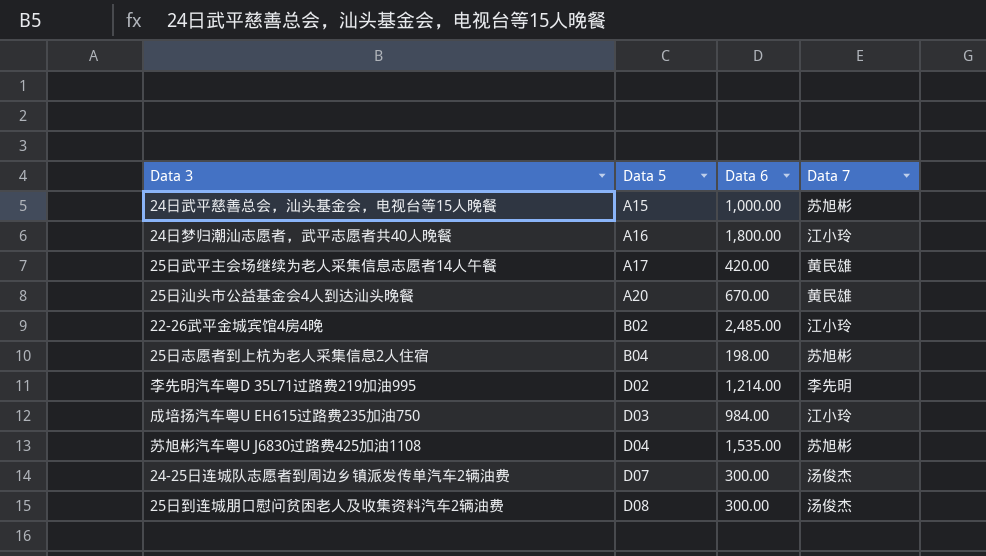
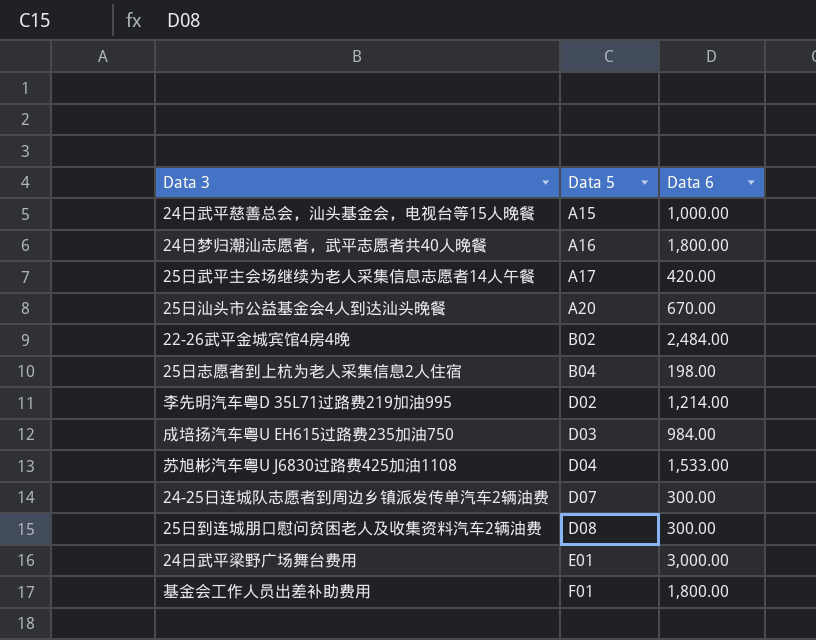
column Data 7 | position: 4 -> none
22-26武平金城宾馆4房4晚 | Data 6: 2,485.00 -> 2,484.00
苏旭彬汽车粤U J6830过路费425加油1108 | Data 6: 1,535.00 -> 1,533.00
row 24日武平梁野广场舞台费用: none -> E01 | 3,000.00
row 基金会工作人员出差补助费用: none -> F01 | 1,800.00

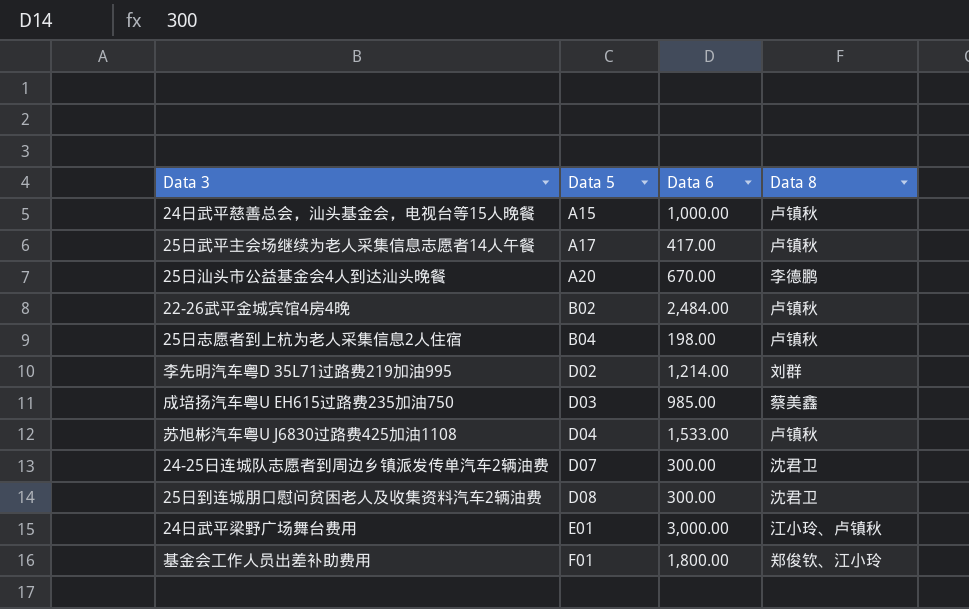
column Data 8 | position: none -> 4
row 24日梦归潮汕志愿者，武平志愿者共40人晚餐: A16 | 1,800.00 -> none
25日武平主会场继续为老人采集信息志愿者14人午餐 | Data 6: 420.00 -> 417.00
成培扬汽车粤U EH615过路费235加油750 | Data 6: 984.00 -> 985.00

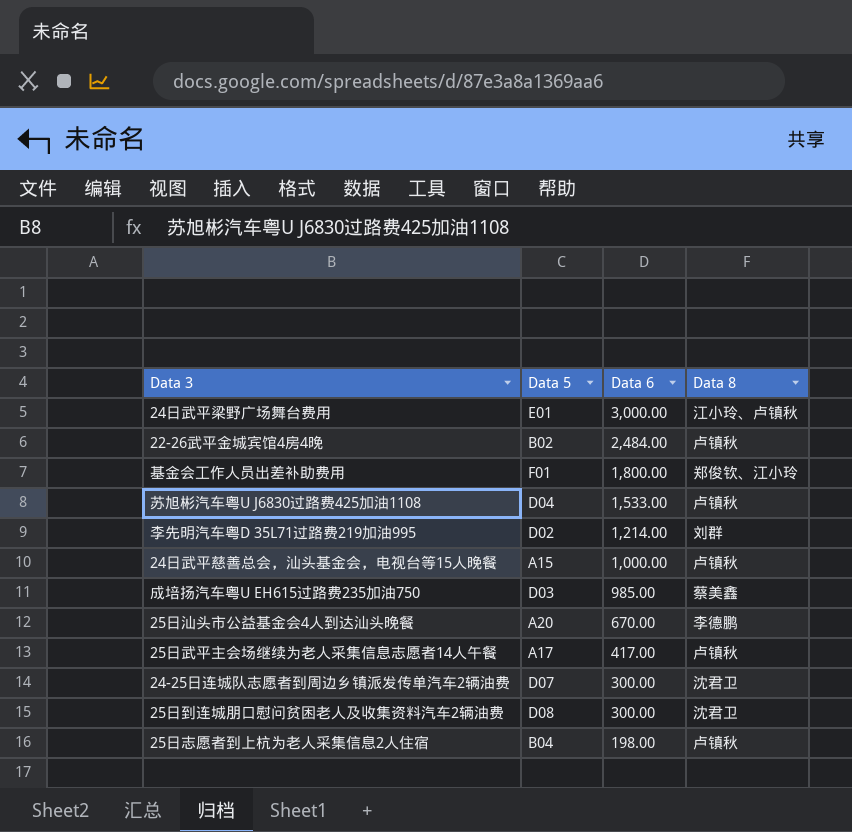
row order: Data 5 ascending -> Data 6 descending

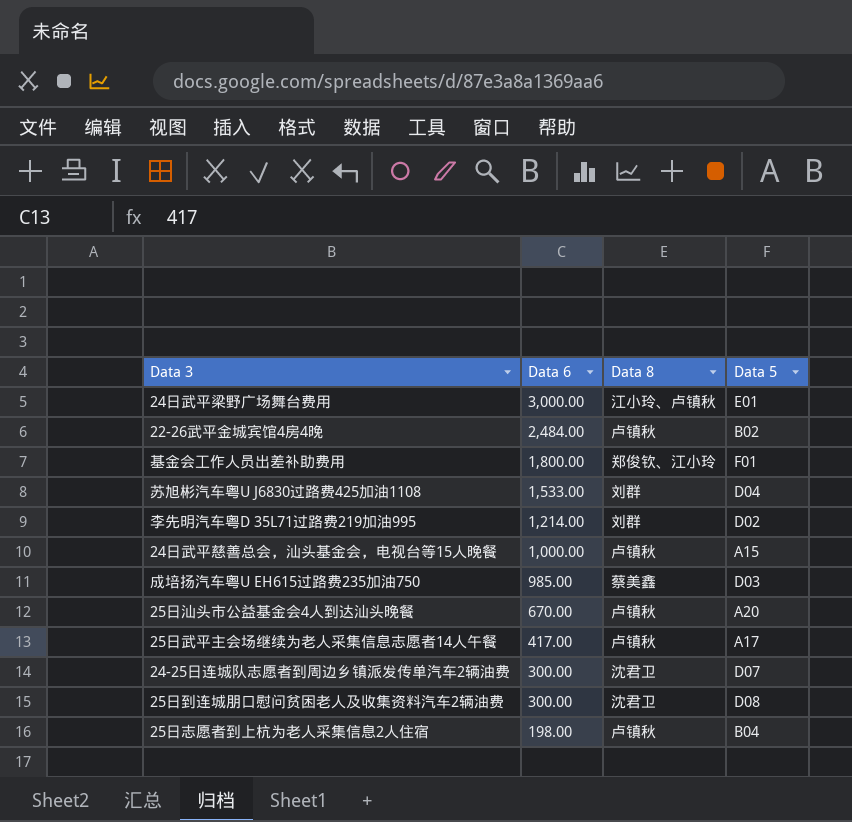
column Data 5 | position: 2 -> 4
苏旭彬汽车粤U J6830过路费425加油1108 | Data 8: 卢镇秋 -> 刘群
25日汕头市公益基金会4人到达汕头晚餐 | Data 8: 李德鹏 -> 卢镇秋

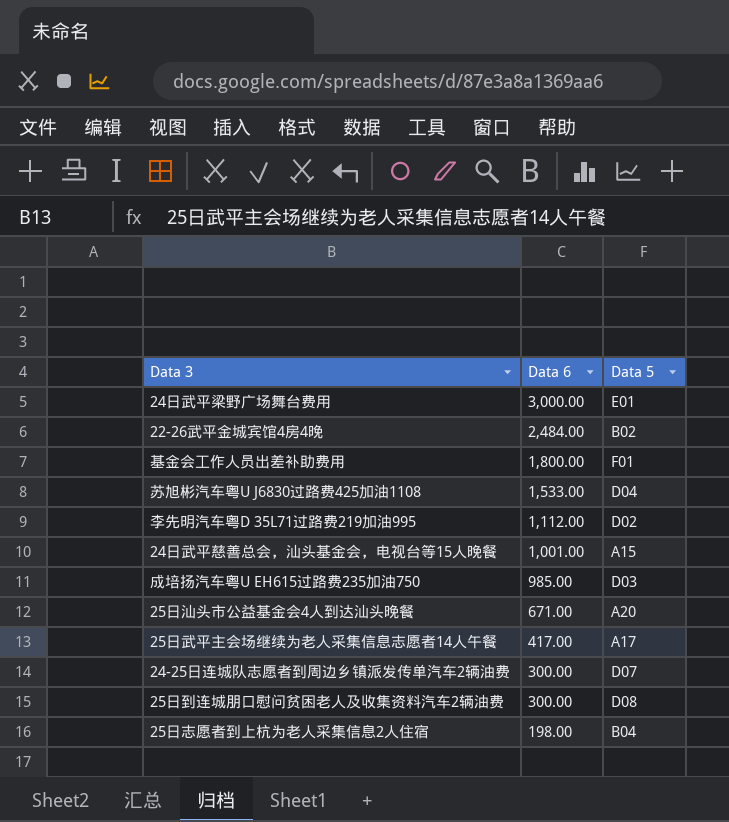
column Data 8 | position: 3 -> none
李先明汽车粤D 35L71过路费219加油995 | Data 6: 1,214.00 -> 1,112.00
24日武平慈善总会，汕头基金会，电视台等15人晚餐 | Data 6: 1,000.00 -> 1,001.00
25日汕头市公益基金会4人到达汕头晚餐 | Data 6: 670.00 -> 671.00

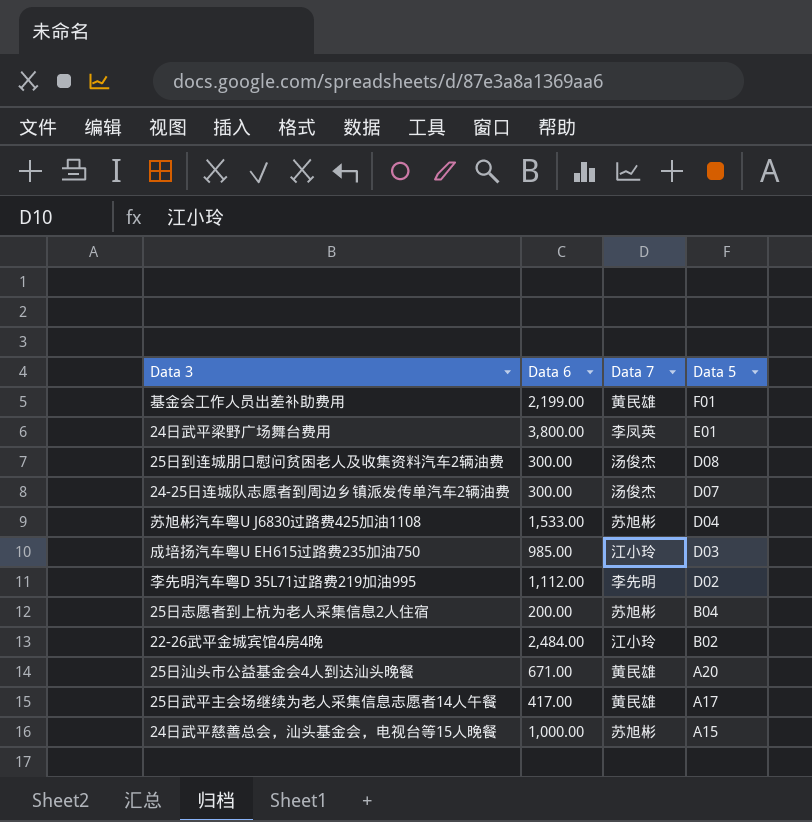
row order: Data 6 descending -> Data 5 descending
column Data 7 | position: none -> 3
基金会工作人员出差补助费用 | Data 6: 1,800.00 -> 2,199.00
24日武平梁野广场舞台费用 | Data 6: 3,000.00 -> 3,800.00
25日志愿者到上杭为老人采集信息2人住宿 | Data 6: 198.00 -> 200.00
24日武平慈善总会，汕头基金会，电视台等15人晚餐 | Data 6: 1,001.00 -> 1,000.00

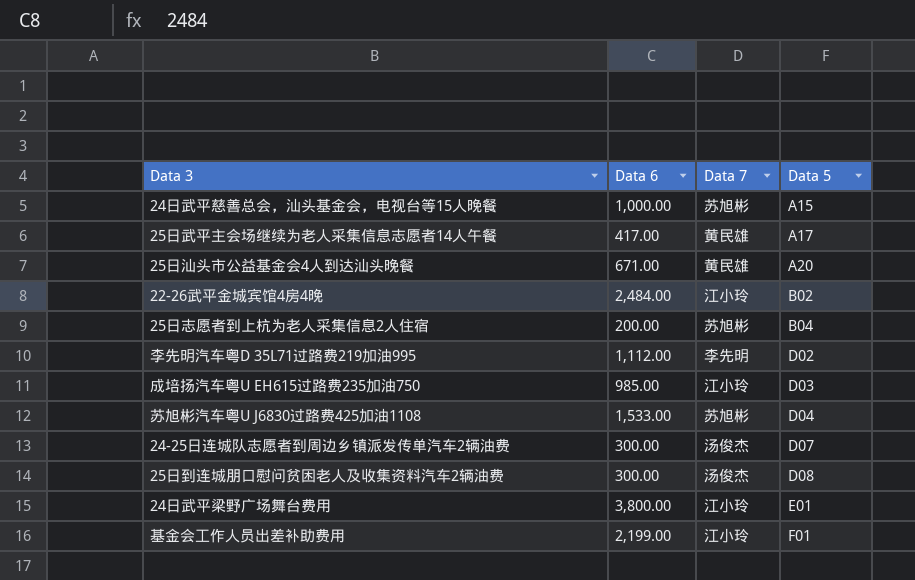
row order: Data 5 descending -> Data 5 ascending
24日武平梁野广场舞台费用 | Data 7: 李凤英 -> 江小玲
基金会工作人员出差补助费用 | Data 7: 黄民雄 -> 江小玲

